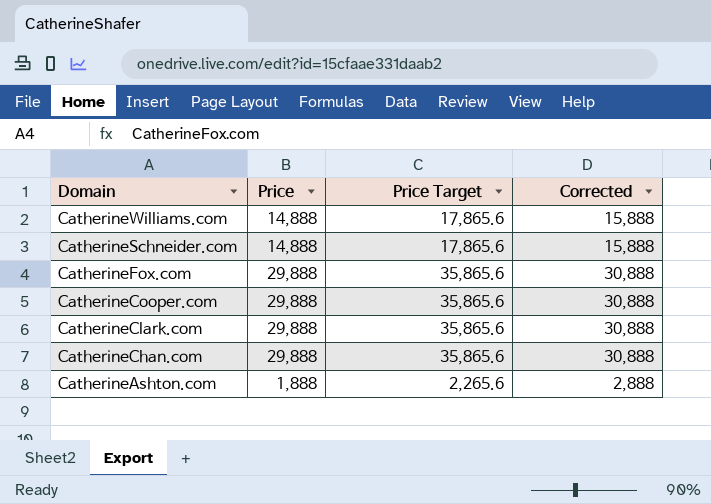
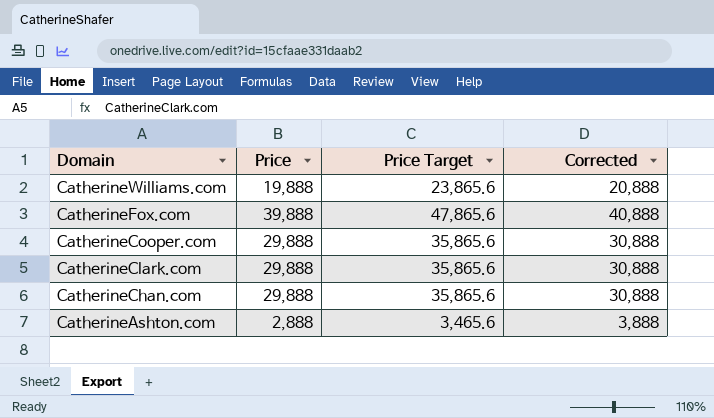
row CatherineSchneider.com: 14,888 | 17,865.6 | 15,888 -> none
CatherineWilliams.com | Price: 14,888 -> 19,888
CatherineWilliams.com | Price Target: 17,865.6 -> 23,865.6
CatherineWilliams.com | Corrected: 15,888 -> 20,888
CatherineFox.com | Price: 29,888 -> 39,888
CatherineFox.com | Price Target: 35,865.6 -> 47,865.6
CatherineFox.com | Corrected: 30,888 -> 40,888
CatherineAshton.com | Price: 1,888 -> 2,888
CatherineAshton.com | Price Target: 2,265.6 -> 3,465.6
CatherineAshton.com | Corrected: 2,888 -> 3,888

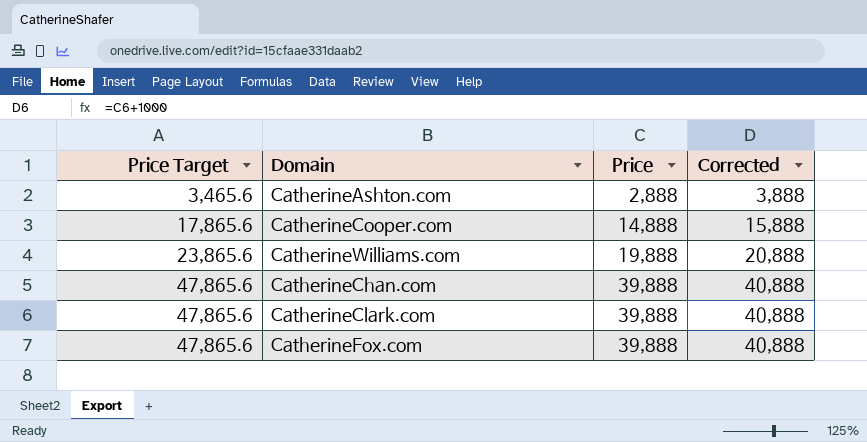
row order: Domain descending -> Price Target ascending
column Price Target | position: 3 -> 1
CatherineCooper.com | Price Target: 35,865.6 -> 17,865.6
CatherineCooper.com | Price: 29,888 -> 14,888
CatherineCooper.com | Corrected: 30,888 -> 15,888
CatherineChan.com | Price Target: 35,865.6 -> 47,865.6
CatherineChan.com | Price: 29,888 -> 39,888
CatherineChan.com | Corrected: 30,888 -> 40,888
CatherineClark.com | Price Target: 35,865.6 -> 47,865.6
CatherineClark.com | Price: 29,888 -> 39,888
CatherineClark.com | Corrected: 30,888 -> 40,888

